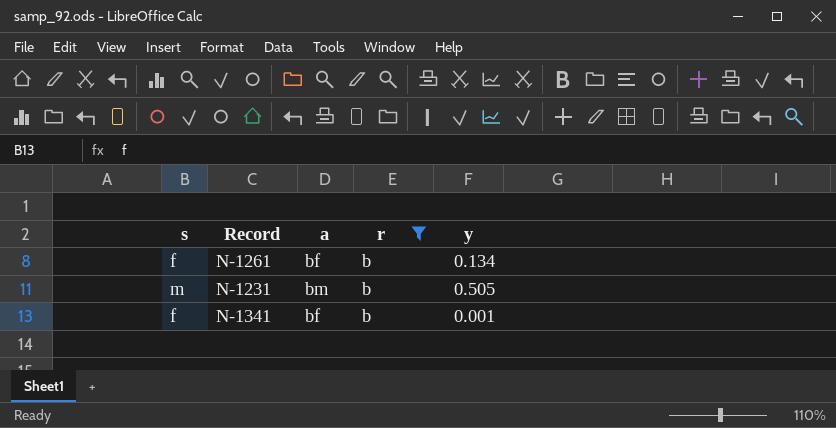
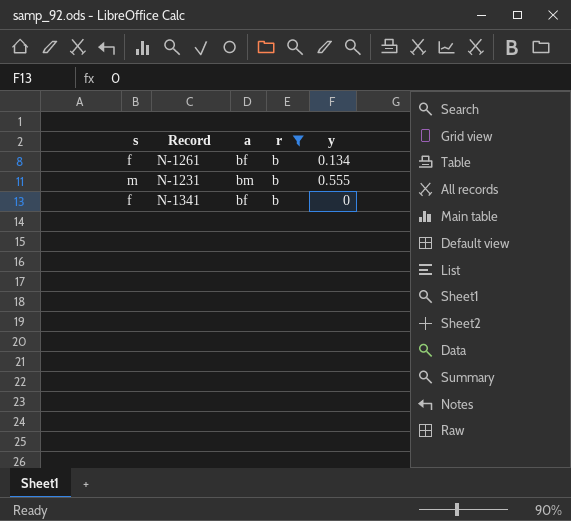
N-1231 | y: 0.505 -> 0.555
N-1341 | y: 0.001 -> 0

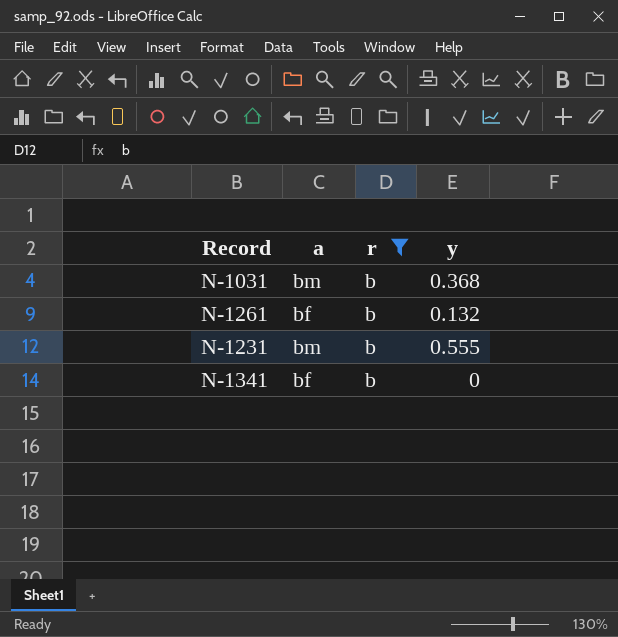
column s | position: 1 -> none
row N-1031: none -> bm | b | 0.368
N-1261 | y: 0.134 -> 0.132

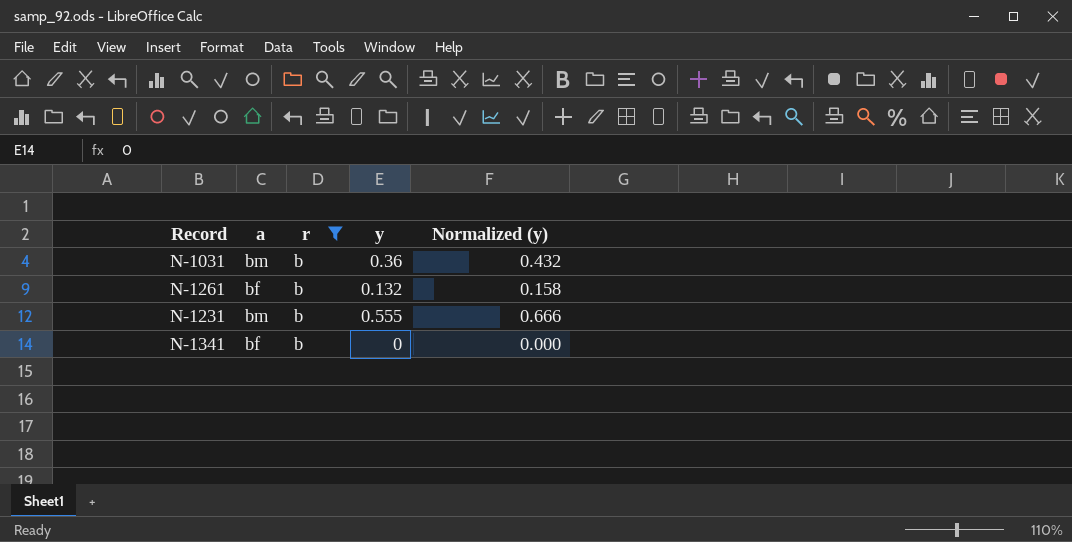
column Normalized (y) | formula: none -> [y] * 1.2
N-1031 | y: 0.368 -> 0.36

